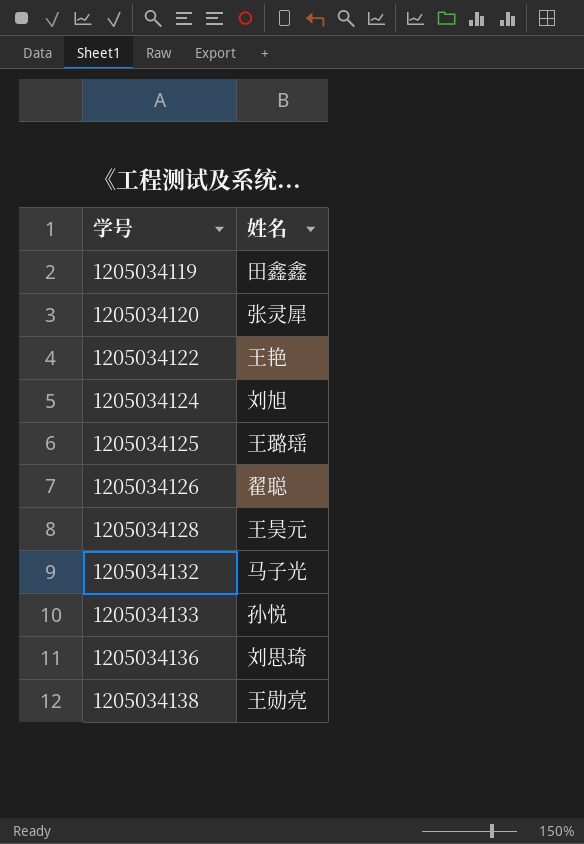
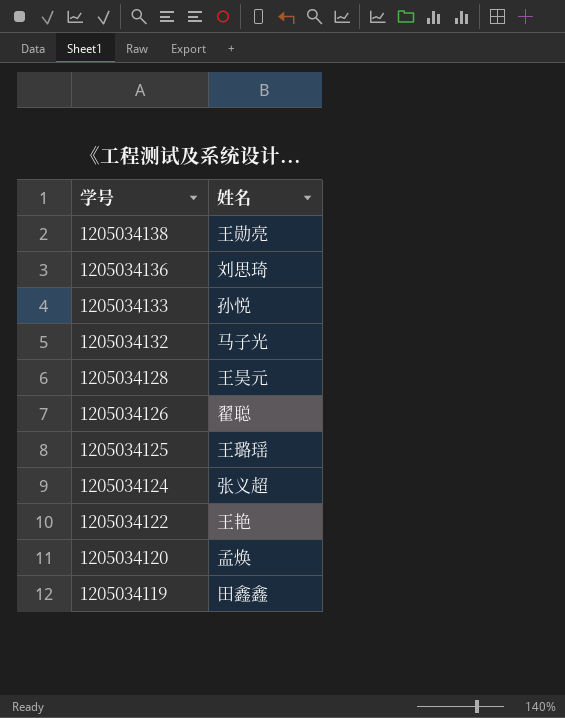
row order: 学号 ascending -> 学号 descending
1205034124 | 姓名: 刘旭 -> 张义超
1205034120 | 姓名: 张灵犀 -> 孟焕

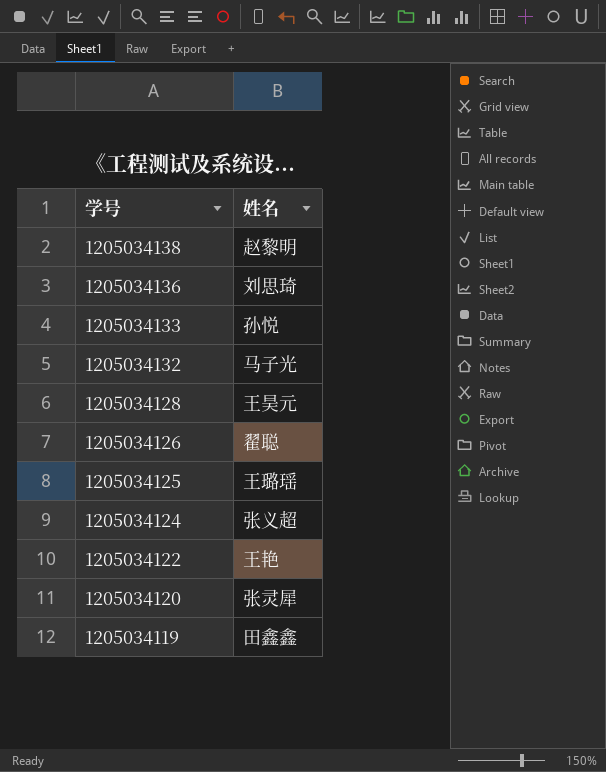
1205034138 | 姓名: 王勋亮 -> 赵黎明
1205034120 | 姓名: 孟焕 -> 张灵犀

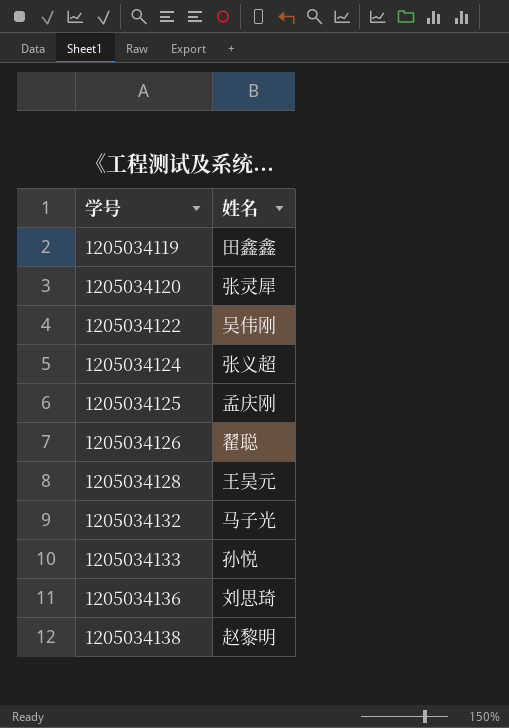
row order: 学号 descending -> 学号 ascending
1205034122 | 姓名: 王艳 -> 吴伟刚
1205034125 | 姓名: 王璐瑶 -> 孟庆刚

